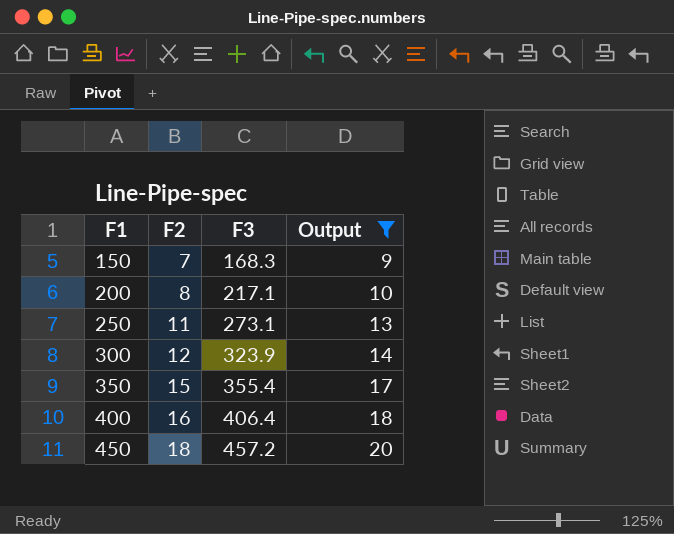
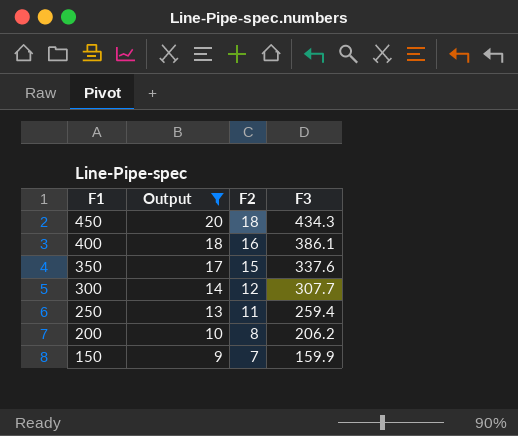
row order: F1 ascending -> F1 descending
column Output | position: 4 -> 2
450 | F3: 457.2 -> 434.3
400 | F3: 406.4 -> 386.1
350 | F3: 355.4 -> 337.6
300 | F3: 323.9 -> 307.7
250 | F3: 273.1 -> 259.4
200 | F3: 217.1 -> 206.2
150 | F3: 168.3 -> 159.9

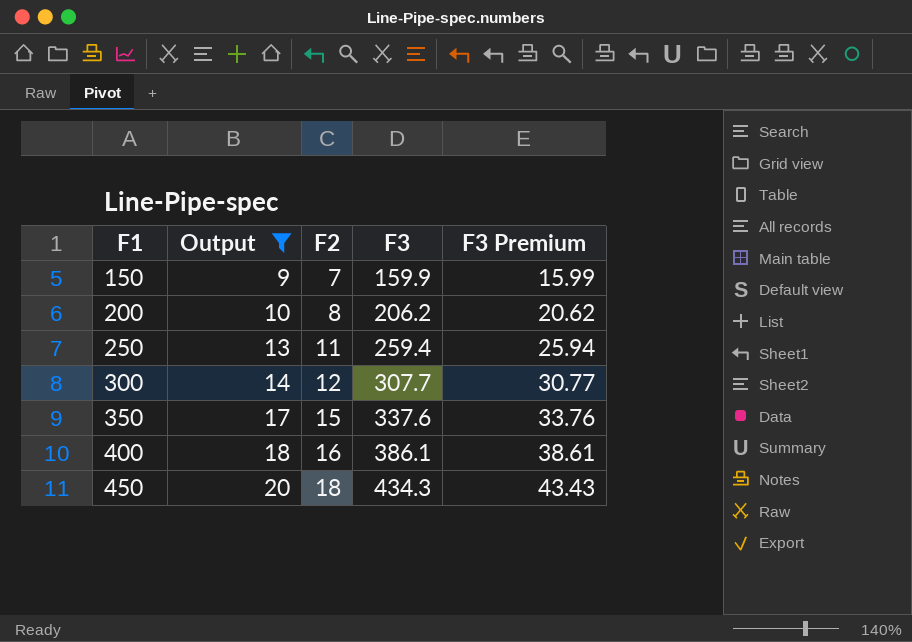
row order: F1 descending -> F1 ascending
column F3 Premium | formula: none -> [F3] * 0.1

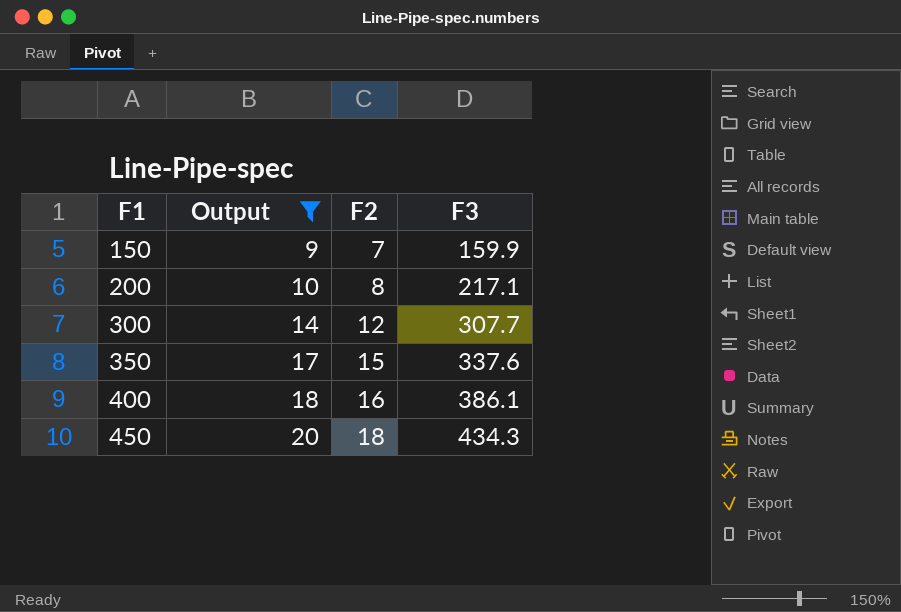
column F3 Premium | formula: [F3] * 0.1 -> none
row 250: 13 | 11 | 259.4 | 25.94 -> none
200 | F3: 206.2 -> 217.1

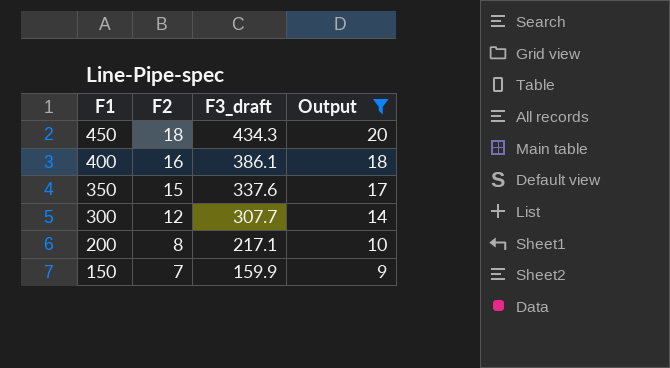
row order: F1 ascending -> F1 descending
column name: F3 -> F3_draft
column Output | position: 2 -> 4

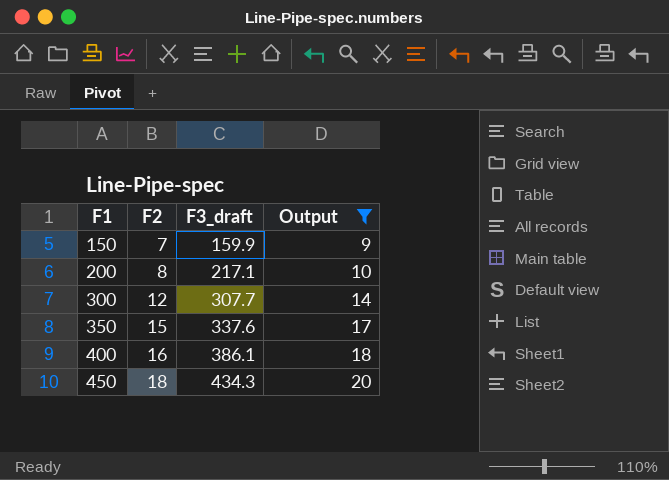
row order: F1 descending -> F1 ascending

